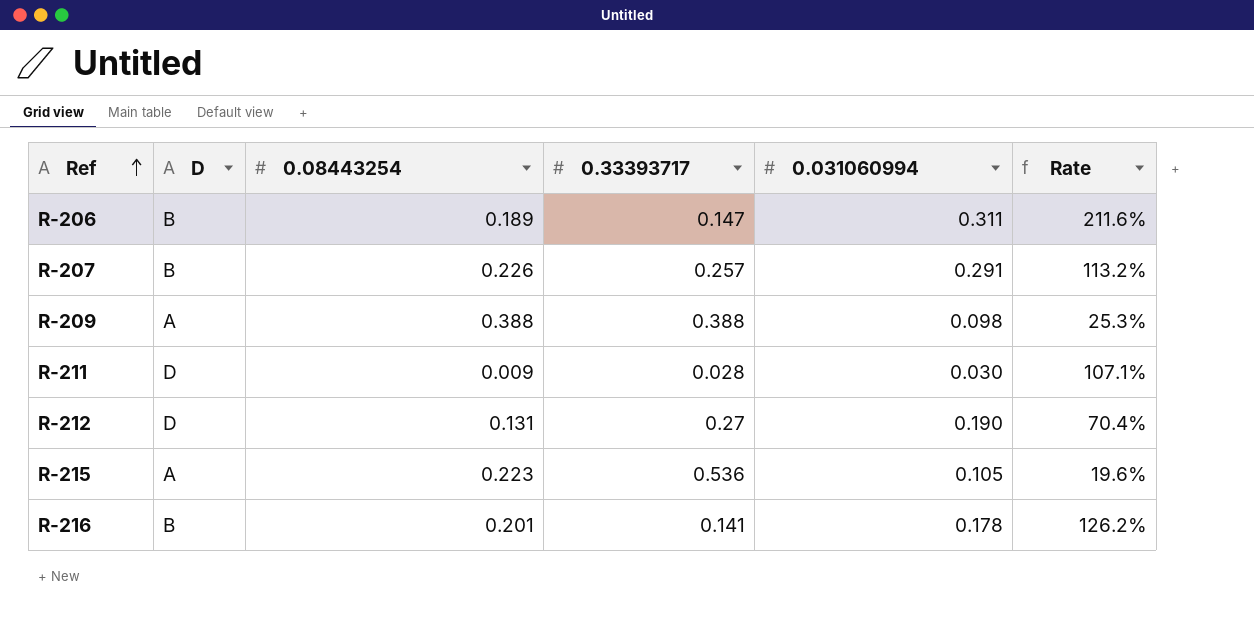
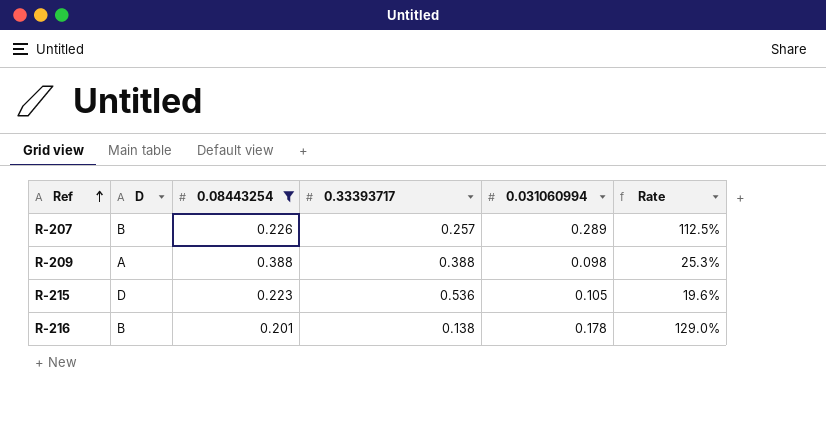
filter: none -> 0.08443254 >= 0.201
R-207 | 0.031060994: 0.291 -> 0.289
R-207 | Rate: 113.2% -> 112.5%
R-215 | D: A -> D
R-216 | 0.33393717: 0.141 -> 0.138
R-216 | Rate: 126.2% -> 129.0%

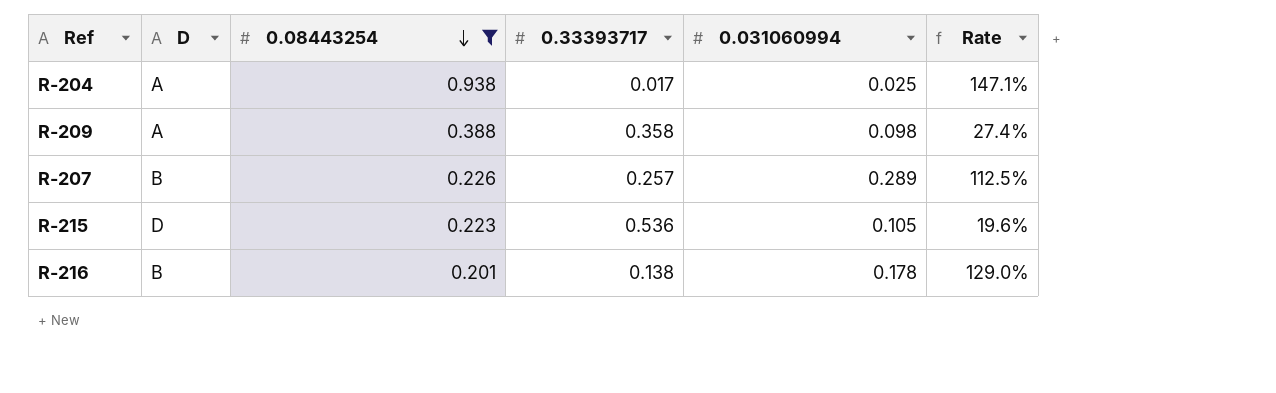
row order: Ref ascending -> 0.08443254 descending
row R-204: none -> A | 0.938 | 0.017 | 0.025 | 147.1%
R-209 | 0.33393717: 0.388 -> 0.358
R-209 | Rate: 25.3% -> 27.4%

